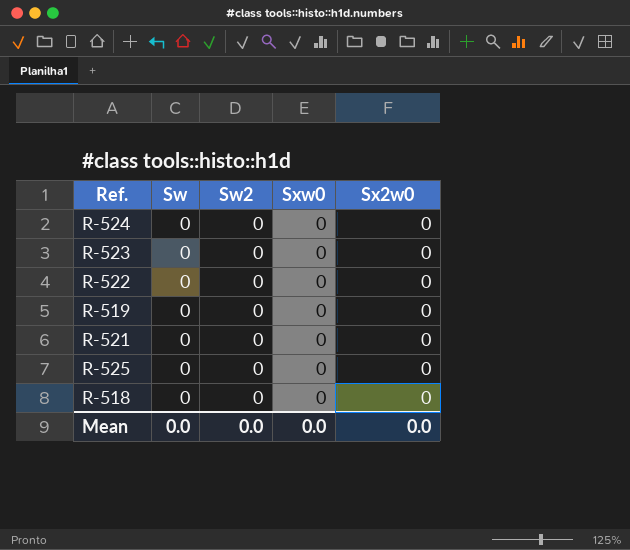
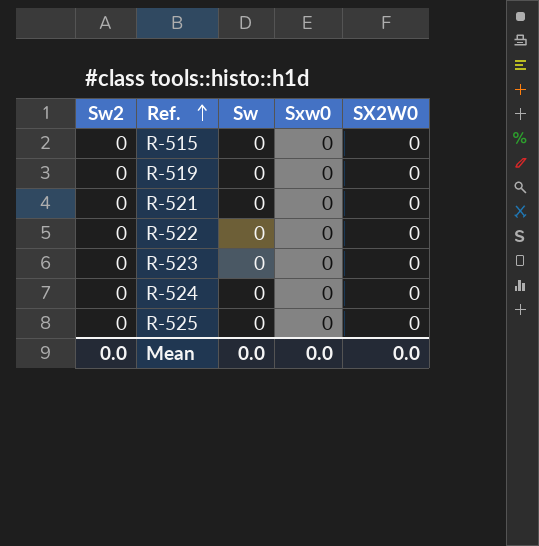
row order: none -> Ref. ascending
column Sw2 | position: 3 -> 1
column name: Sx2w0 -> SX2W0
row R-518: 0 | 0 | 0 | 0 -> none
row R-515: none -> 0 | 0 | 0 | 0

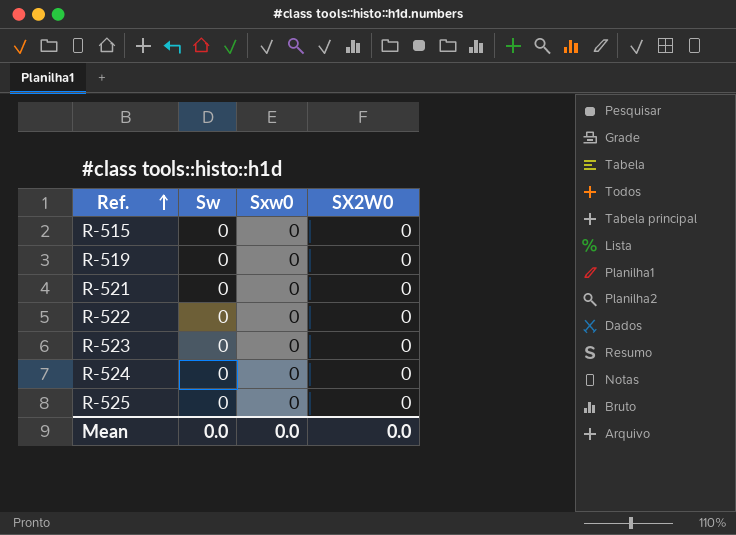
column Sw2 | position: 1 -> none

